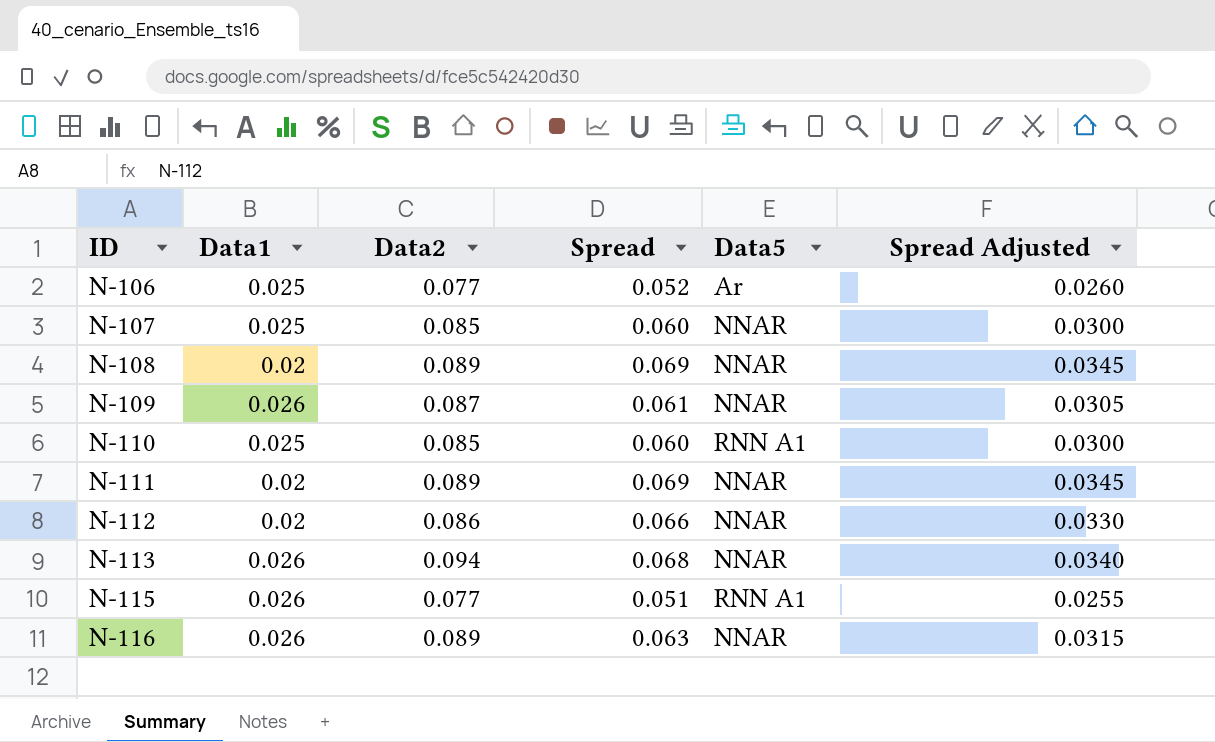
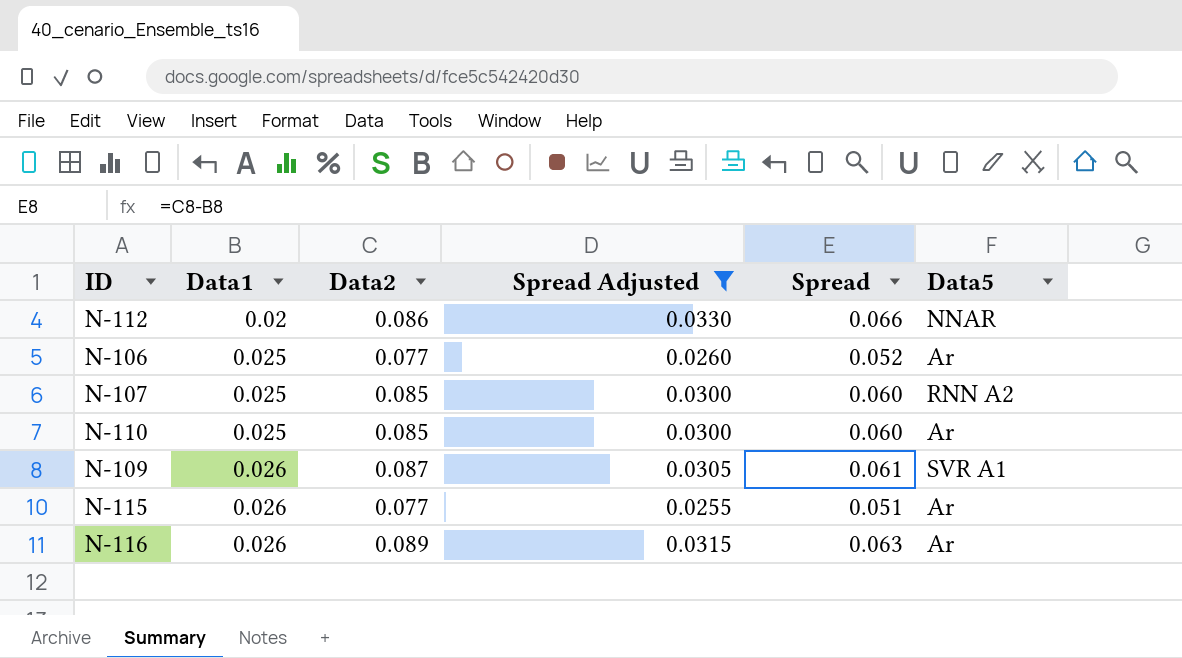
filter: none -> Spread Adjusted <= 0.0330
row order: ID ascending -> Data1 ascending
column Spread Adjusted | position: 6 -> 4
N-107 | Data5: NNAR -> RNN A2
N-110 | Data5: RNN A1 -> Ar
N-109 | Data5: NNAR -> SVR A1
N-115 | Data5: RNN A1 -> Ar
N-116 | Data5: NNAR -> Ar

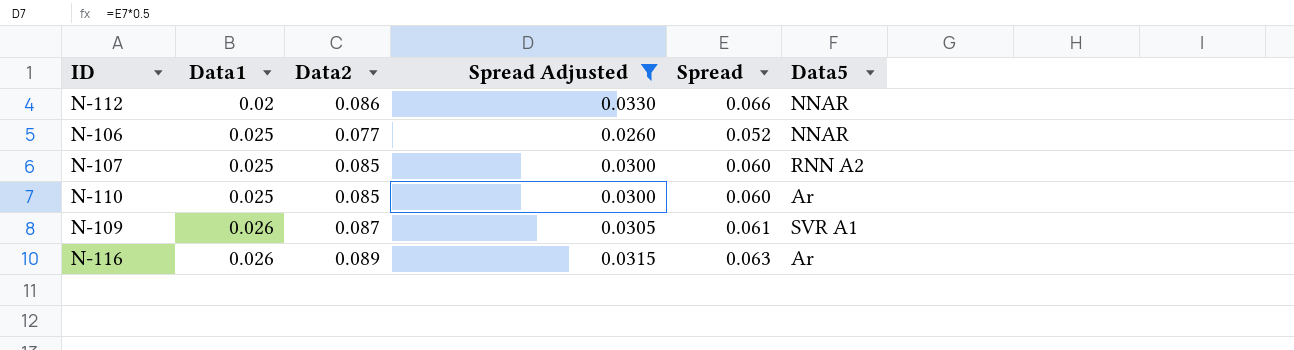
row N-115: 0.026 | 0.077 | 0.0255 | 0.051 | Ar -> none
N-106 | Data5: Ar -> NNAR

